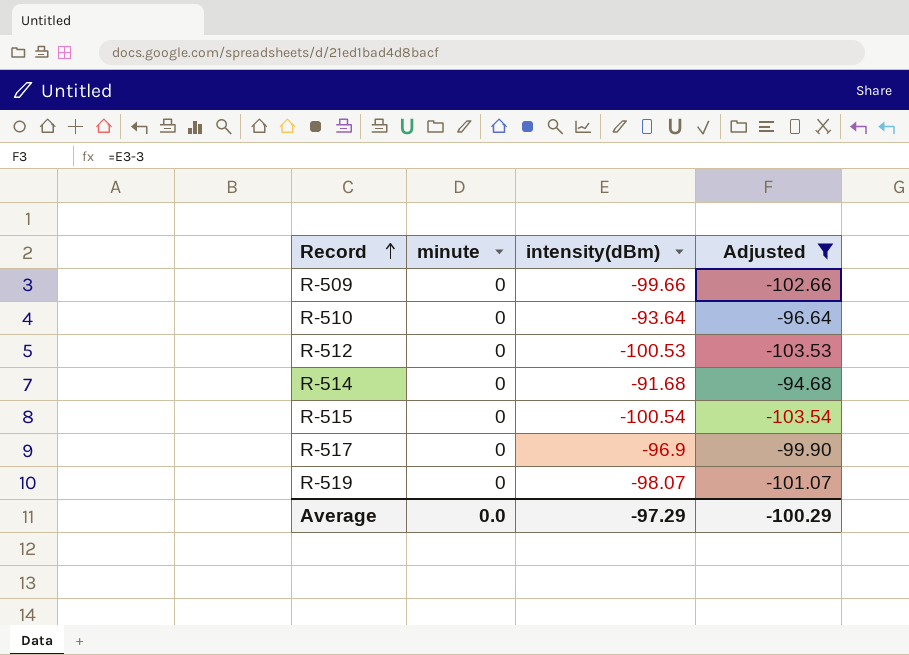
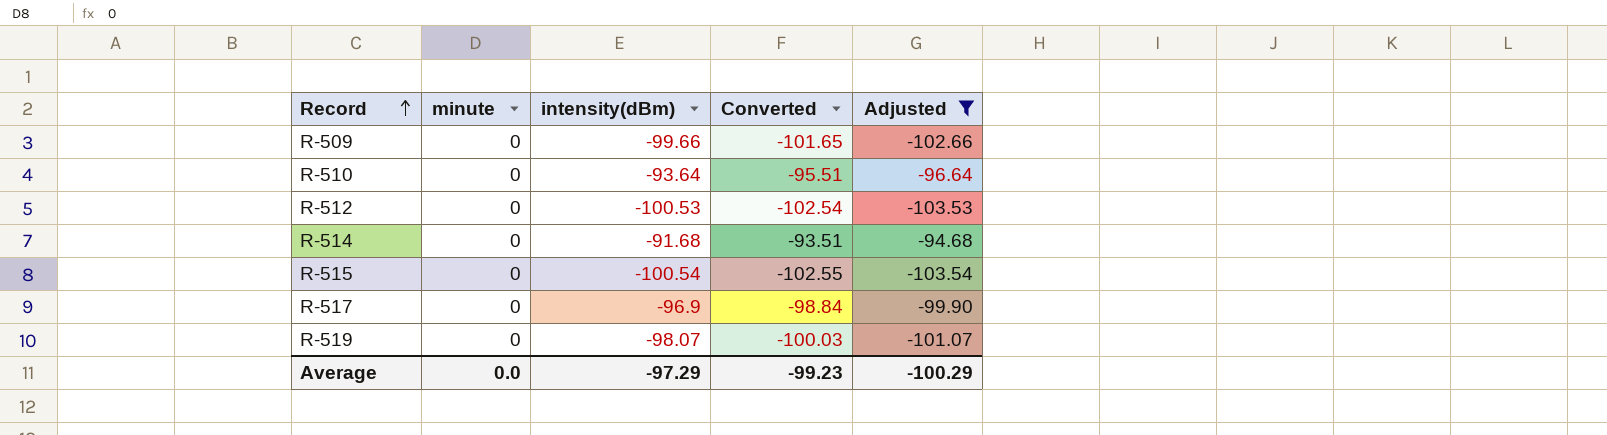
column Converted | formula: none -> [intensity(dBm)] * 1.02

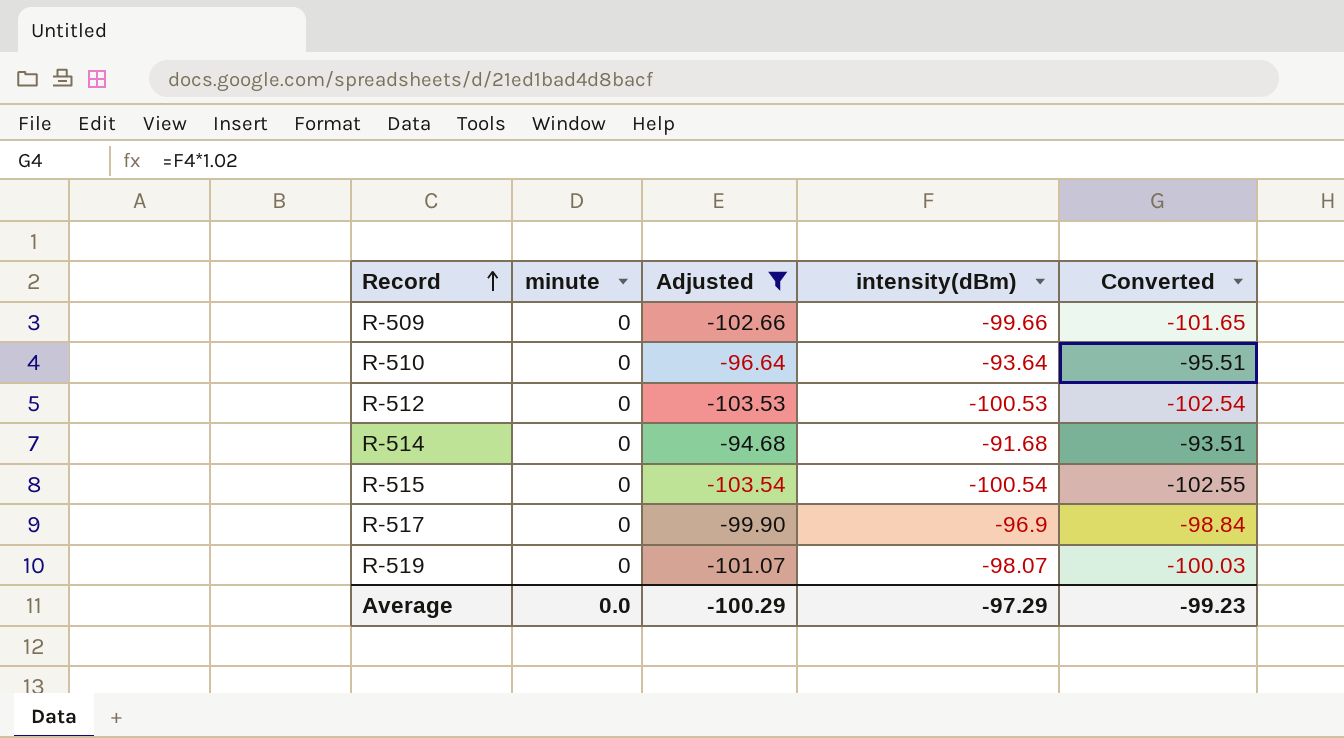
column Adjusted | position: 5 -> 3

